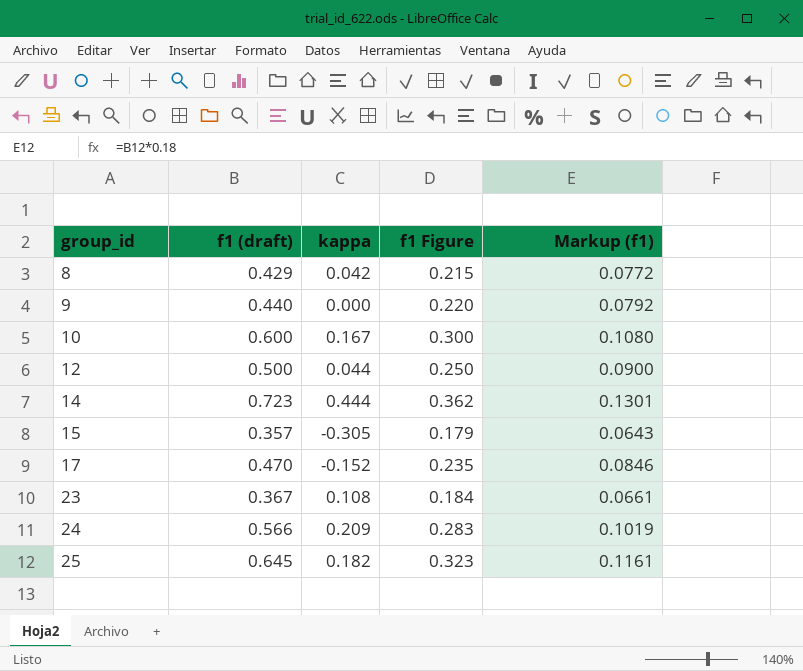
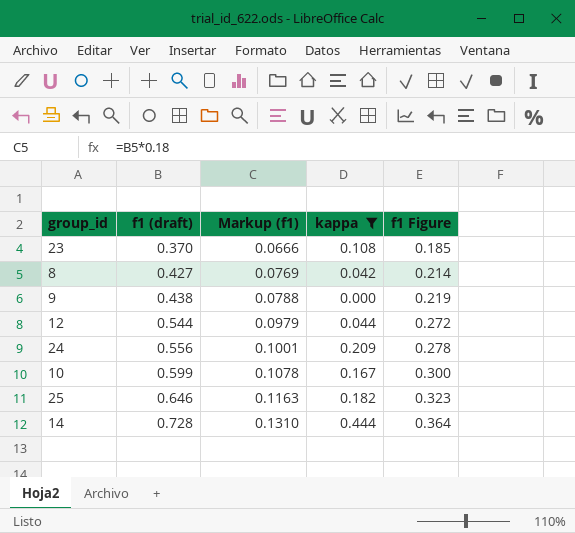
filter: none -> kappa >= 0.000
row order: group_id ascending -> f1 (draft) ascending
column Markup (f1) | position: 5 -> 3
23 | f1 (draft): 0.367 -> 0.370
23 | Markup (f1): 0.0661 -> 0.0666
23 | f1 Figure: 0.184 -> 0.185
8 | f1 (draft): 0.429 -> 0.427
8 | Markup (f1): 0.0772 -> 0.0769
8 | f1 Figure: 0.215 -> 0.214
9 | f1 (draft): 0.440 -> 0.438
9 | Markup (f1): 0.0792 -> 0.0788
9 | f1 Figure: 0.220 -> 0.219
12 | f1 (draft): 0.500 -> 0.544
12 | Markup (f1): 0.0900 -> 0.0979
12 | f1 Figure: 0.250 -> 0.272
24 | f1 (draft): 0.566 -> 0.556
24 | Markup (f1): 0.1019 -> 0.1001
24 | f1 Figure: 0.283 -> 0.278
10 | f1 (draft): 0.600 -> 0.599
10 | Markup (f1): 0.1080 -> 0.1078
25 | f1 (draft): 0.645 -> 0.646
25 | Markup (f1): 0.1161 -> 0.1163
14 | f1 (draft): 0.723 -> 0.728
14 | Markup (f1): 0.1301 -> 0.1310
14 | f1 Figure: 0.362 -> 0.364

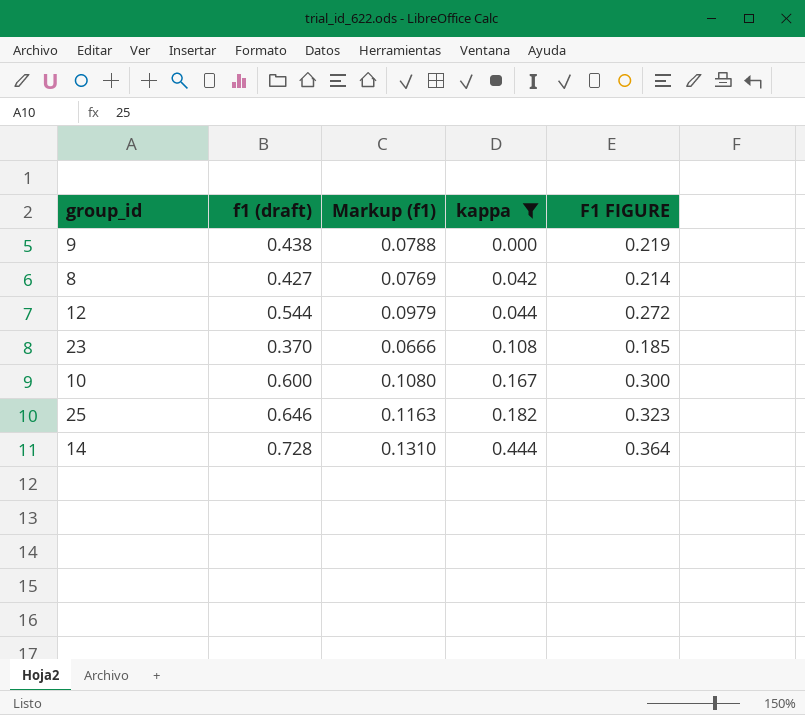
row order: f1 (draft) ascending -> kappa ascending
column name: f1 Figure -> F1 FIGURE
row 24: 0.556 | 0.1001 | 0.209 | 0.278 -> none
10 | f1 (draft): 0.599 -> 0.600
10 | Markup (f1): 0.1078 -> 0.1080

